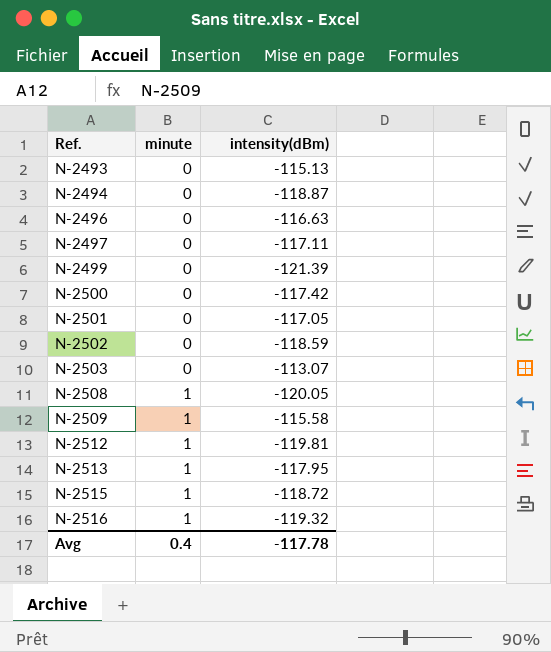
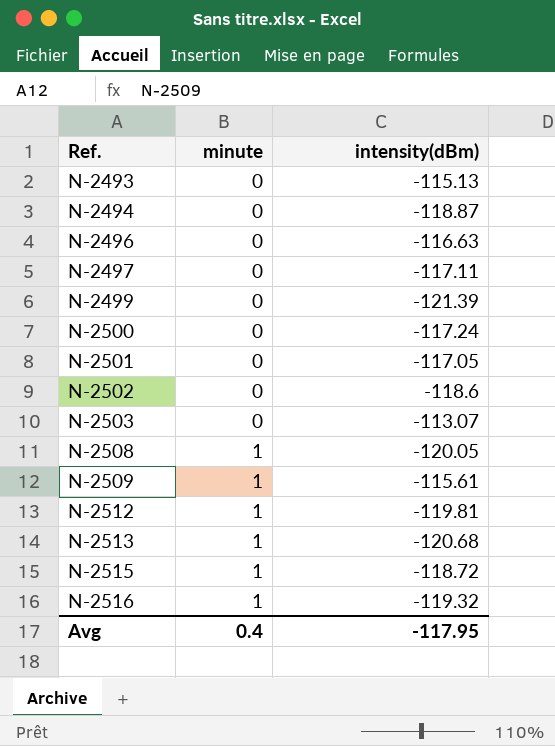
N-2500 | intensity(dBm): -117.42 -> -117.24
N-2502 | intensity(dBm): -118.59 -> -118.6
N-2509 | intensity(dBm): -115.58 -> -115.61
N-2513 | intensity(dBm): -117.95 -> -120.68
Avg | intensity(dBm): -117.78 -> -117.95

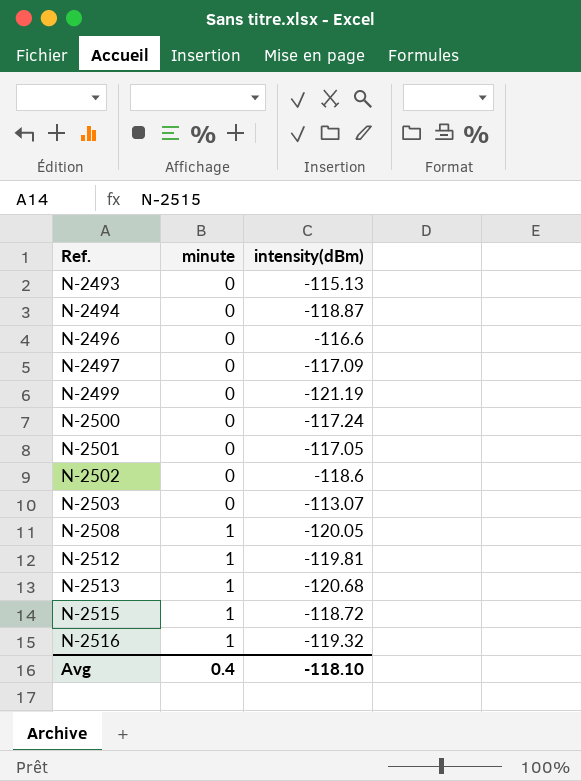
row N-2509: 1 | -115.61 -> none
N-2496 | intensity(dBm): -116.63 -> -116.6
N-2497 | intensity(dBm): -117.11 -> -117.09
N-2499 | intensity(dBm): -121.39 -> -121.19
Avg | intensity(dBm): -117.95 -> -118.10

